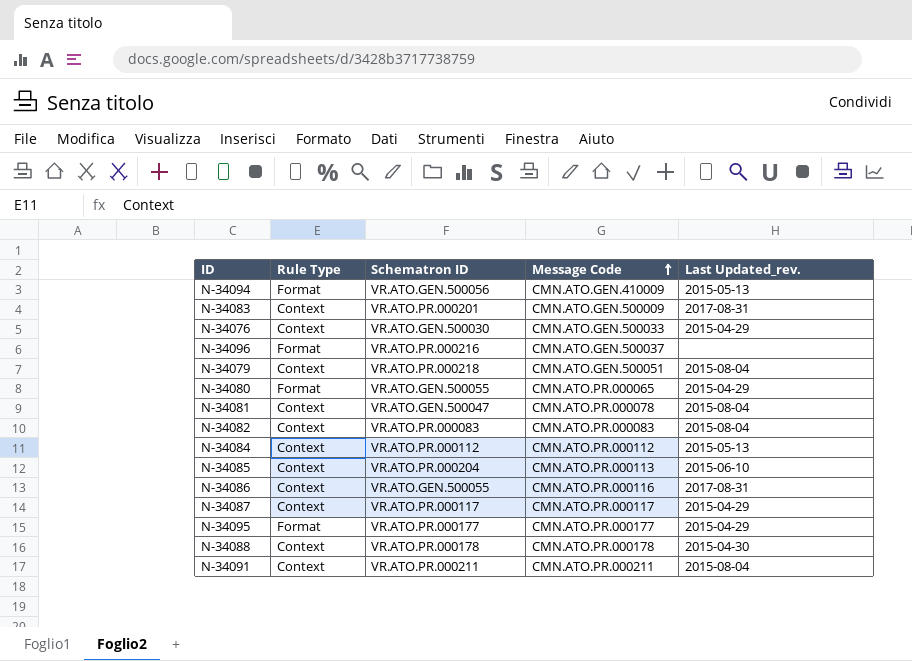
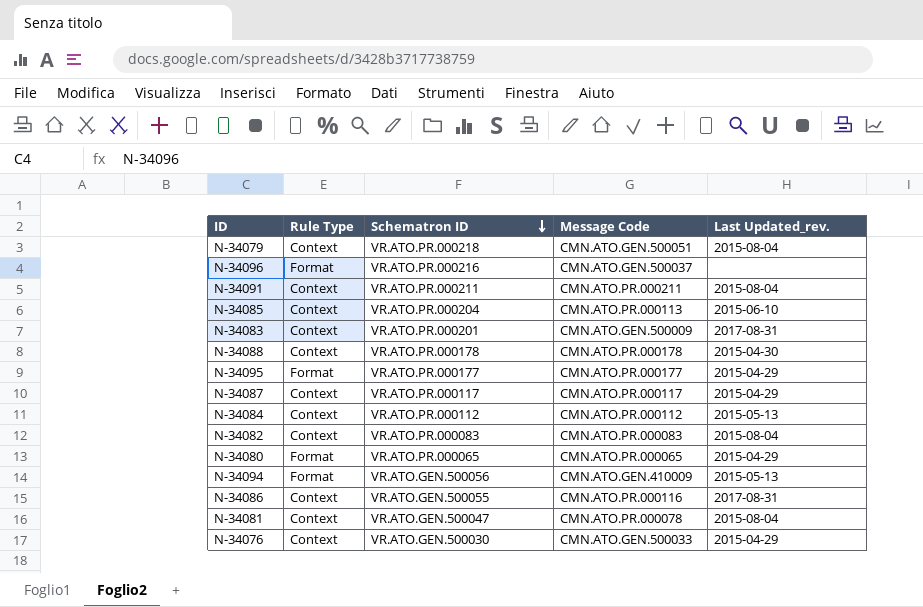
row order: Message Code ascending -> Schematron ID descending
N-34080 | Schematron ID: VR.ATO.GEN.500055 -> VR.ATO.PR.000065

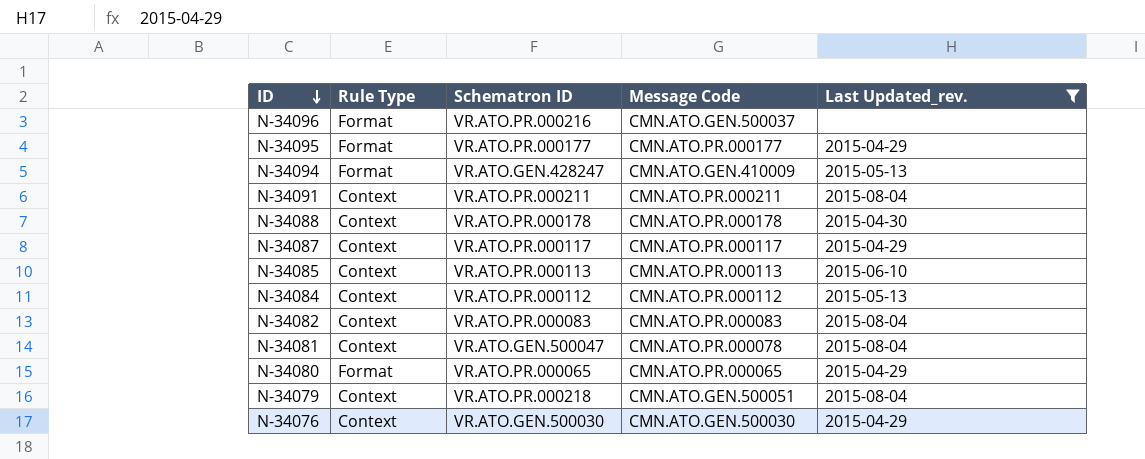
filter: none -> Last Updated_rev. != 2017-08-31
row order: Schematron ID descending -> ID descending
N-34094 | Schematron ID: VR.ATO.GEN.500056 -> VR.ATO.GEN.428247
N-34085 | Schematron ID: VR.ATO.PR.000204 -> VR.ATO.PR.000113
N-34076 | Message Code: CMN.ATO.GEN.500033 -> CMN.ATO.GEN.500030

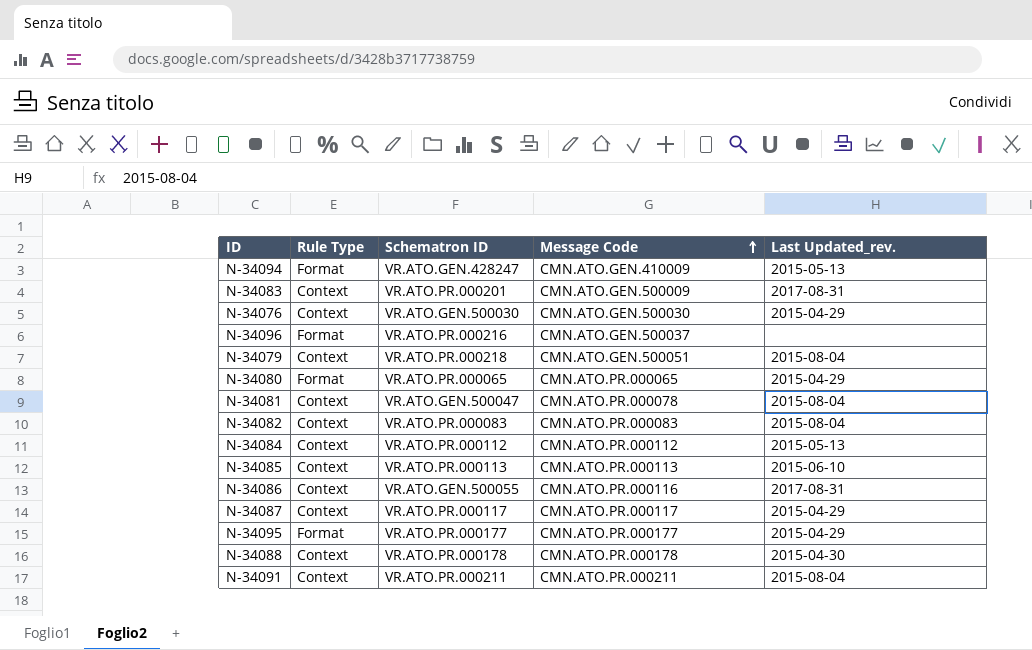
filter: Last Updated_rev. != 2017-08-31 -> none
row order: ID descending -> Message Code ascending

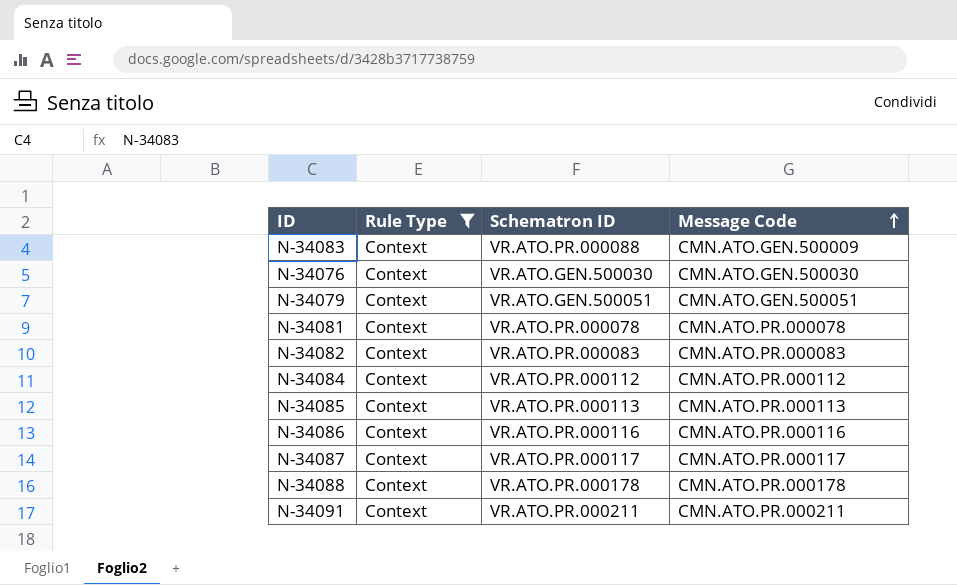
filter: none -> Rule Type = Context
column Last Updated_rev. | position: 5 -> none
N-34083 | Schematron ID: VR.ATO.PR.000201 -> VR.ATO.PR.000088
N-34079 | Schematron ID: VR.ATO.PR.000218 -> VR.ATO.GEN.500051
N-34081 | Schematron ID: VR.ATO.GEN.500047 -> VR.ATO.PR.000078
N-34086 | Schematron ID: VR.ATO.GEN.500055 -> VR.ATO.PR.000116

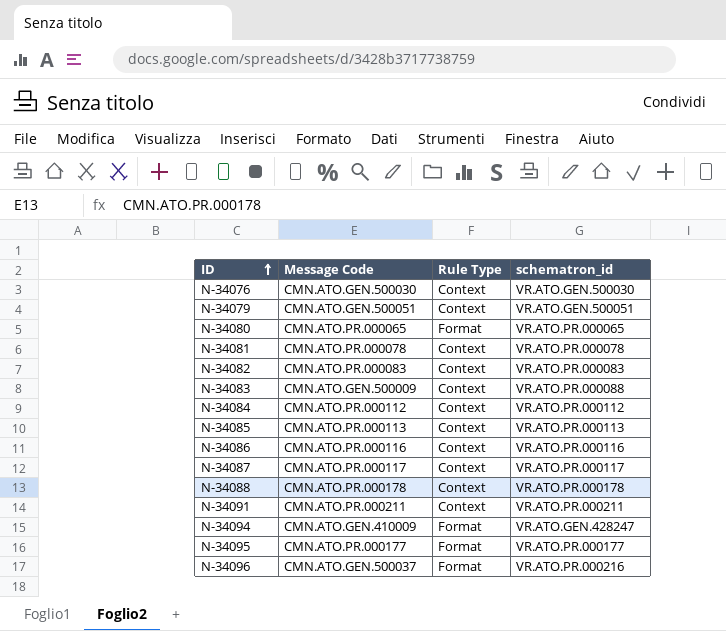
filter: Rule Type = Context -> none
row order: Message Code ascending -> ID ascending
column Message Code | position: 4 -> 2
column name: Schematron ID -> schematron_id

